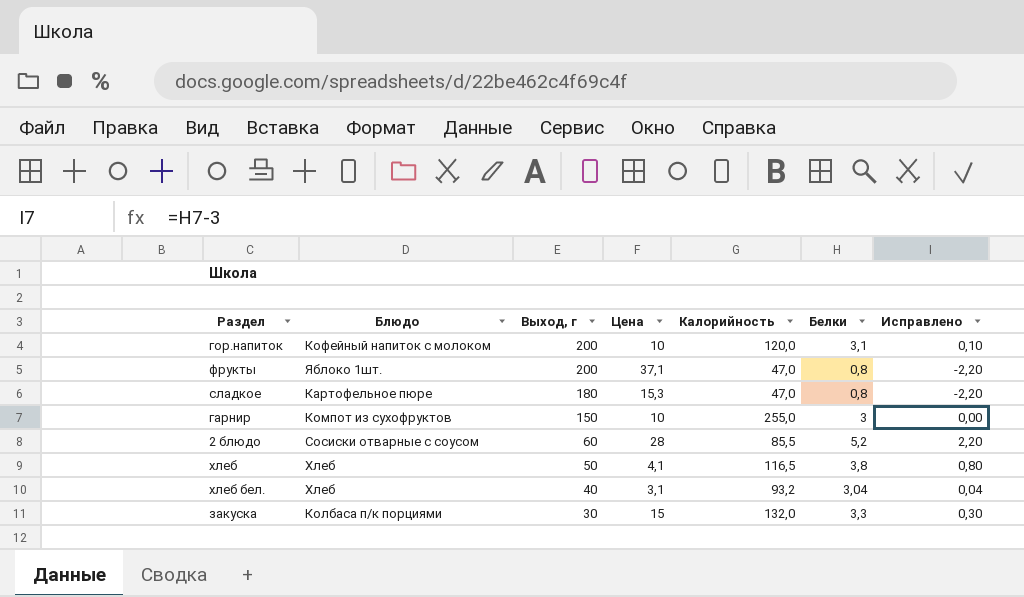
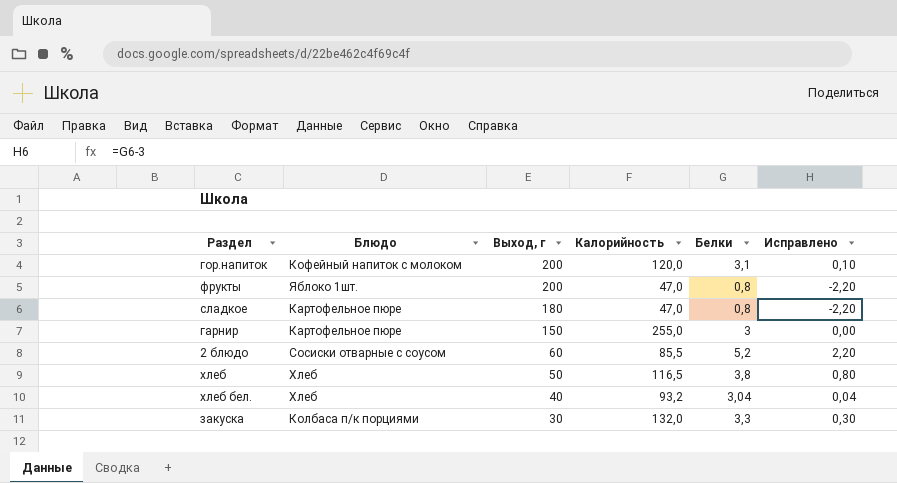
column Цена | position: 4 -> none
гарнир | Блюдо: Компот из сухофруктов -> Картофельное пюре

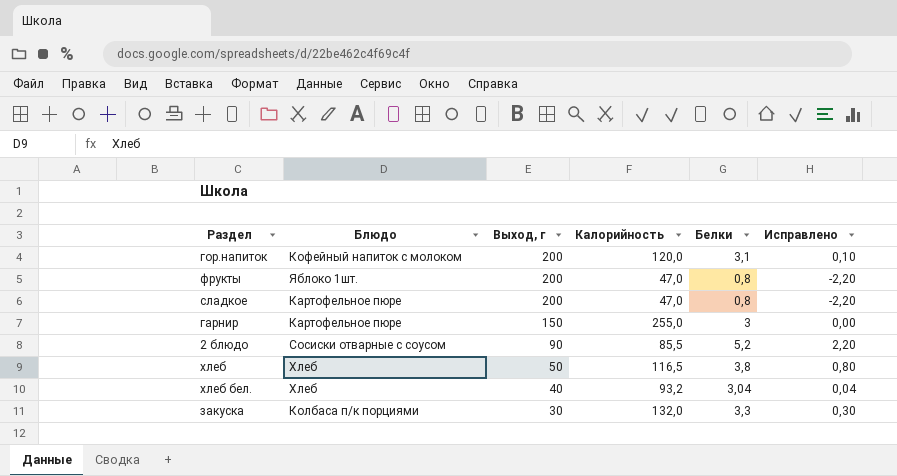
сладкое | Выход, г: 180 -> 200
2 блюдо | Выход, г: 60 -> 90

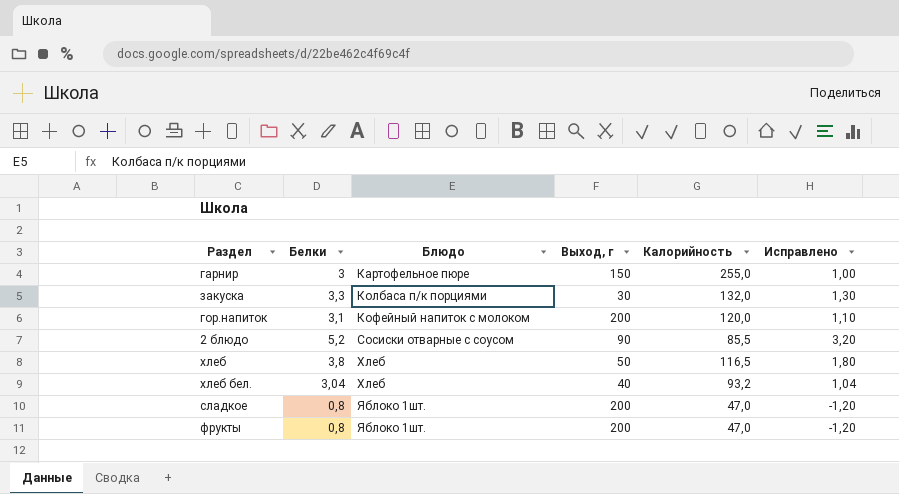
row order: Выход, г descending -> Блюдо ascending
column Белки | position: 5 -> 2
column Исправлено | formula: [Белки] - 3 -> [Белки] - 2
сладкое | Блюдо: Картофельное пюре -> Яблоко 1шт.

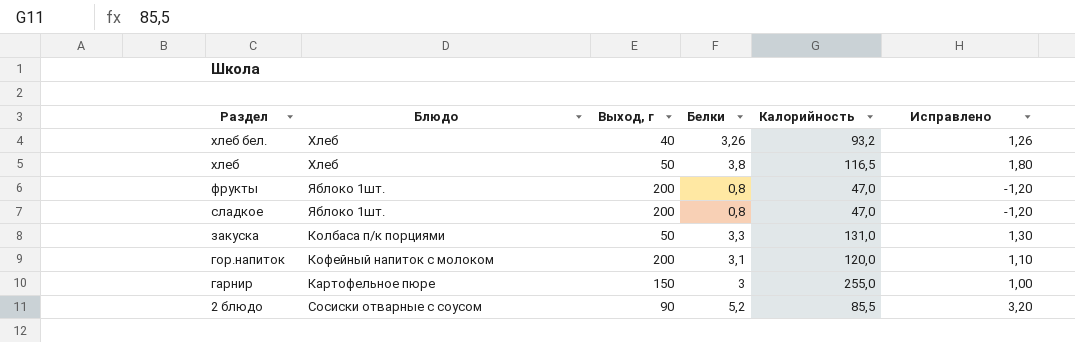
row order: Блюдо ascending -> Раздел descending
column Белки | position: 2 -> 4
хлеб бел. | Белки: 3,04 -> 3,26
хлеб бел. | Исправлено: 1,04 -> 1,26
закуска | Выход, г: 30 -> 50
закуска | Калорийность: 132,0 -> 131,0

